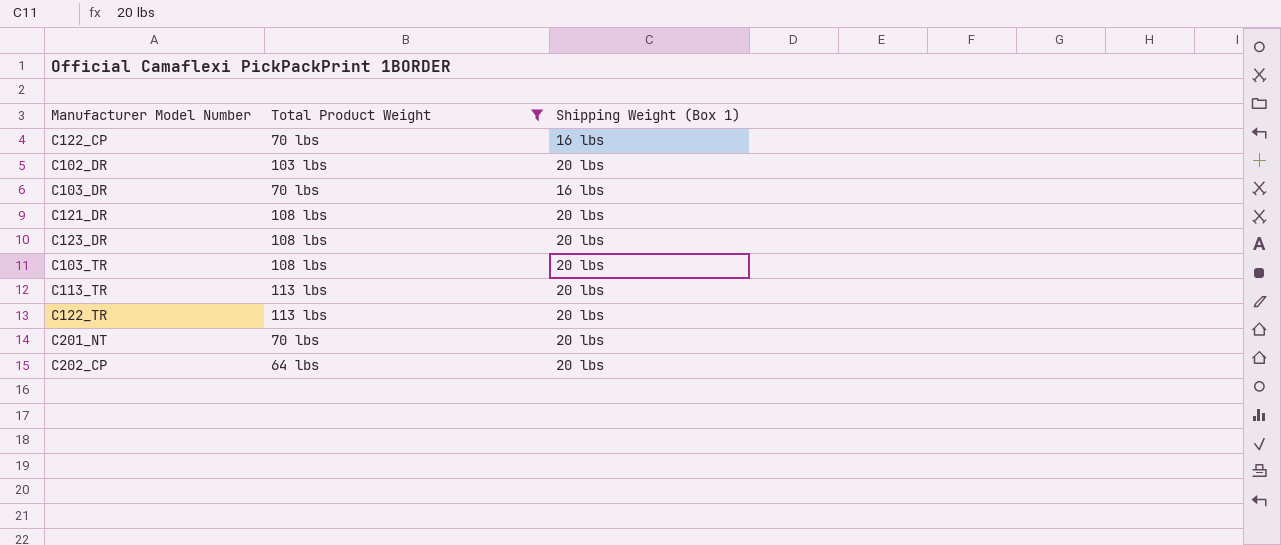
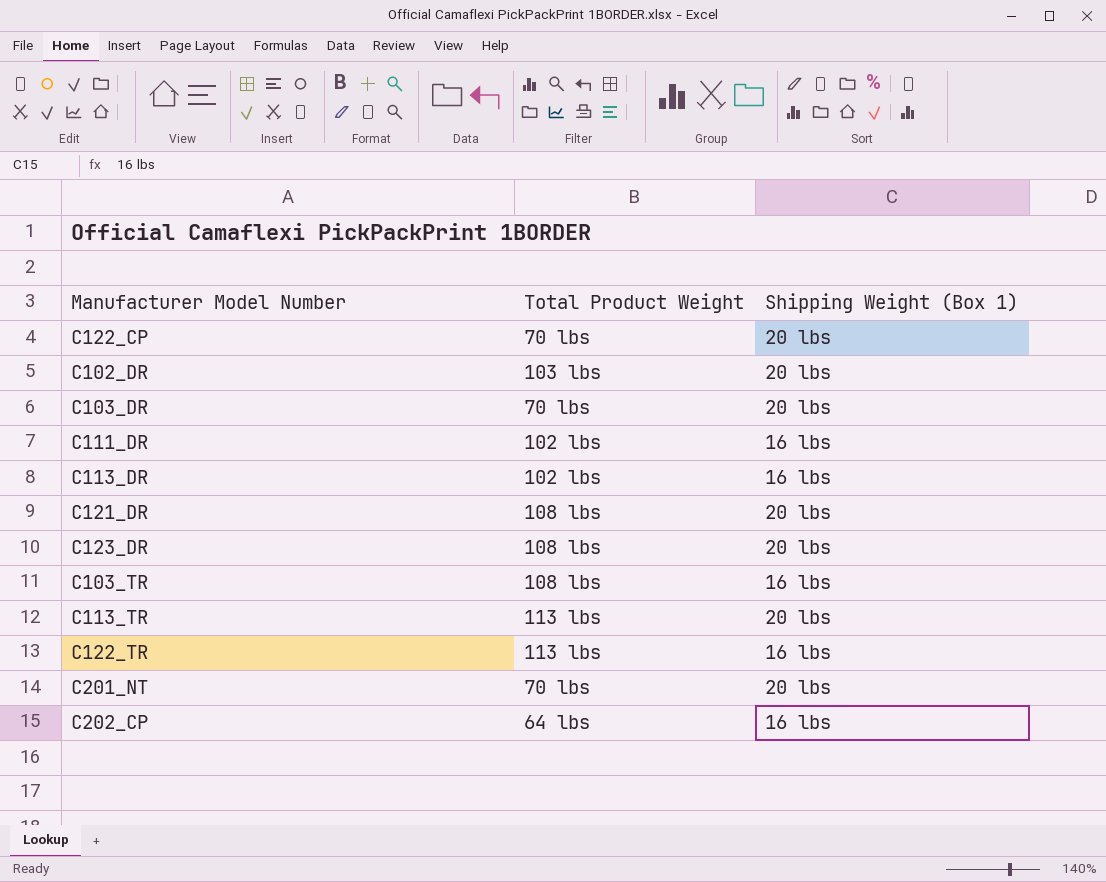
filter: Total Product Weight != 102 lbs -> none
C122_CP | Shipping Weight (Box 1): 16 lbs -> 20 lbs
C103_DR | Shipping Weight (Box 1): 16 lbs -> 20 lbs
C103_TR | Shipping Weight (Box 1): 20 lbs -> 16 lbs
C122_TR | Shipping Weight (Box 1): 20 lbs -> 16 lbs
C202_CP | Shipping Weight (Box 1): 20 lbs -> 16 lbs

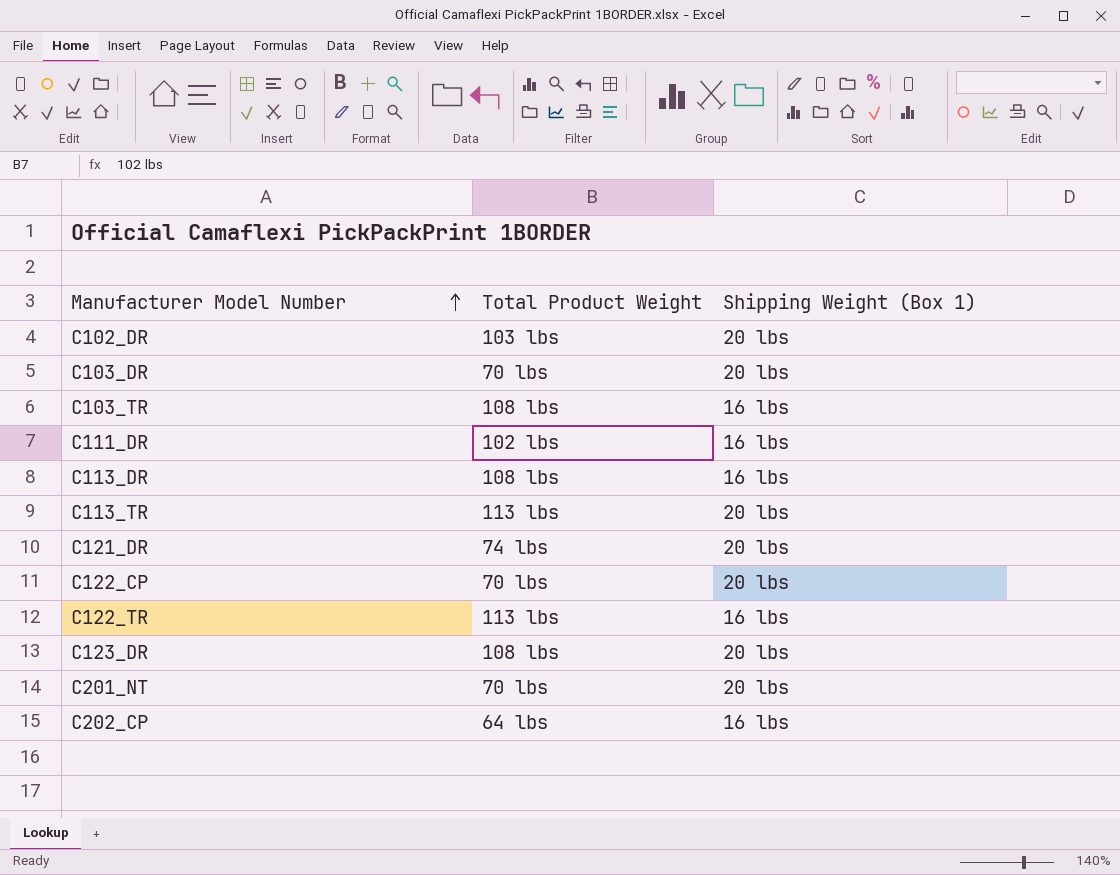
row order: none -> Manufacturer Model Number ascending
C113_DR | Total Product Weight: 102 lbs -> 108 lbs
C121_DR | Total Product Weight: 108 lbs -> 74 lbs

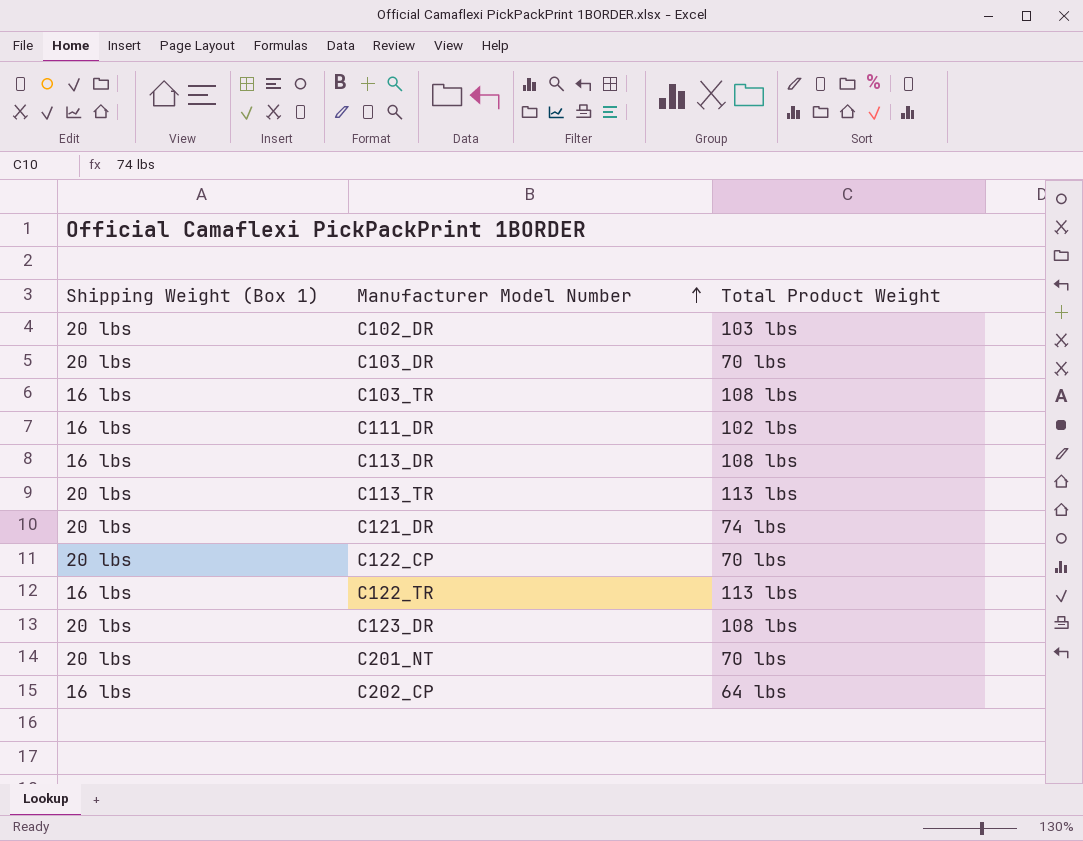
column Shipping Weight (Box 1) | position: 3 -> 1

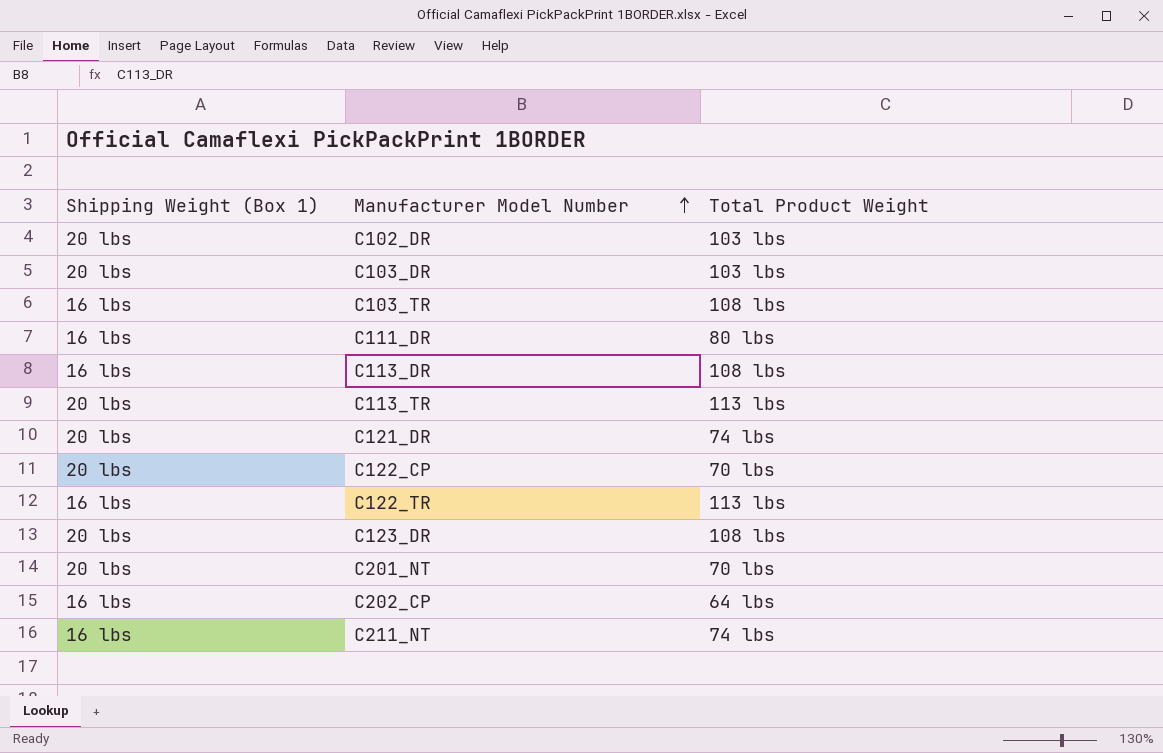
C103_DR | Total Product Weight: 70 lbs -> 103 lbs
C111_DR | Total Product Weight: 102 lbs -> 80 lbs
row C211_NT: none -> 16 lbs | 74 lbs

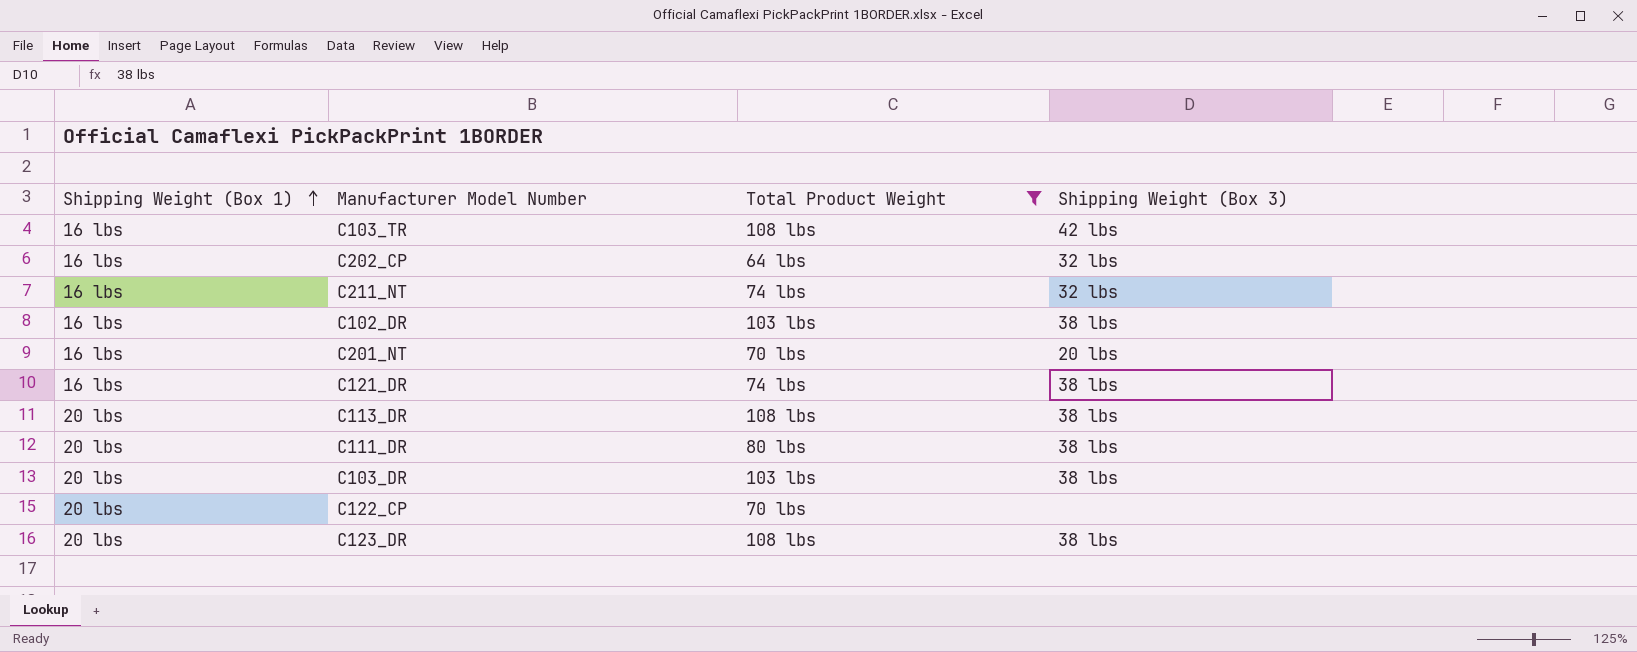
filter: none -> Total Product Weight != 113 lbs
row order: Manufacturer Model Number ascending -> Shipping Weight (Box 1) ascending
column Shipping Weight (Box 3) | position: none -> 4
C102_DR | Shipping Weight (Box 1): 20 lbs -> 16 lbs
C201_NT | Shipping Weight (Box 1): 20 lbs -> 16 lbs
C121_DR | Shipping Weight (Box 1): 20 lbs -> 16 lbs
C113_DR | Shipping Weight (Box 1): 16 lbs -> 20 lbs
C111_DR | Shipping Weight (Box 1): 16 lbs -> 20 lbs

